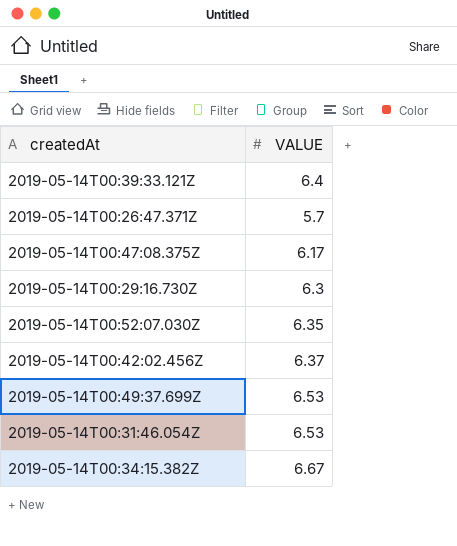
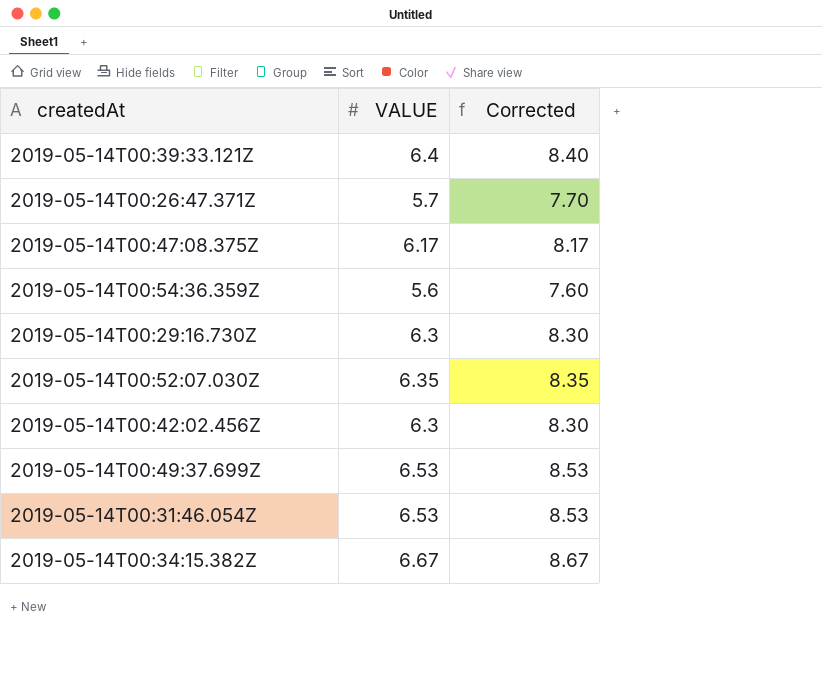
column Corrected | formula: none -> [VALUE] + 2
row 2019-05-14T00:54:36.359Z: none -> 5.6 | 7.60
2019-05-14T00:42:02.456Z | VALUE: 6.37 -> 6.3

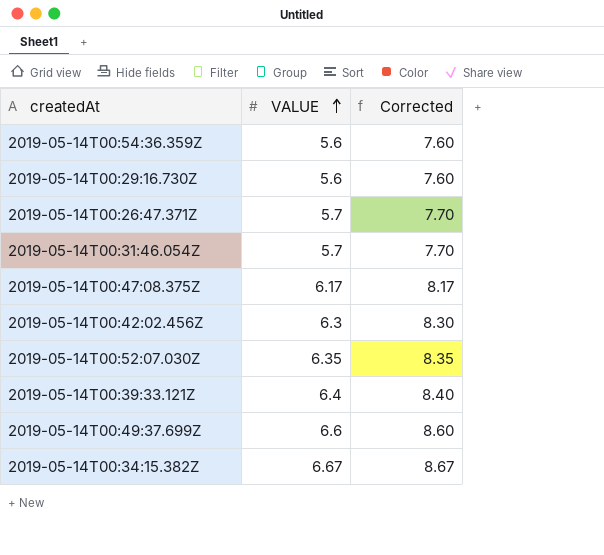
row order: none -> VALUE ascending
2019-05-14T00:29:16.730Z | VALUE: 6.3 -> 5.6
2019-05-14T00:29:16.730Z | Corrected: 8.30 -> 7.60
2019-05-14T00:31:46.054Z | VALUE: 6.53 -> 5.7
2019-05-14T00:31:46.054Z | Corrected: 8.53 -> 7.70
2019-05-14T00:49:37.699Z | VALUE: 6.53 -> 6.6
2019-05-14T00:49:37.699Z | Corrected: 8.53 -> 8.60

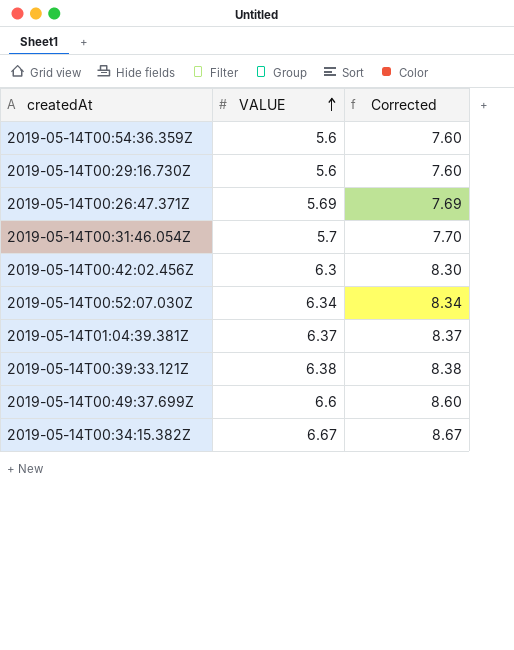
row 2019-05-14T00:47:08.375Z: 6.17 | 8.17 -> none
2019-05-14T00:26:47.371Z | VALUE: 5.7 -> 5.69
2019-05-14T00:26:47.371Z | Corrected: 7.70 -> 7.69
2019-05-14T00:52:07.030Z | VALUE: 6.35 -> 6.34
2019-05-14T00:52:07.030Z | Corrected: 8.35 -> 8.34
row 2019-05-14T01:04:39.381Z: none -> 6.37 | 8.37
2019-05-14T00:39:33.121Z | VALUE: 6.4 -> 6.38
2019-05-14T00:39:33.121Z | Corrected: 8.40 -> 8.38

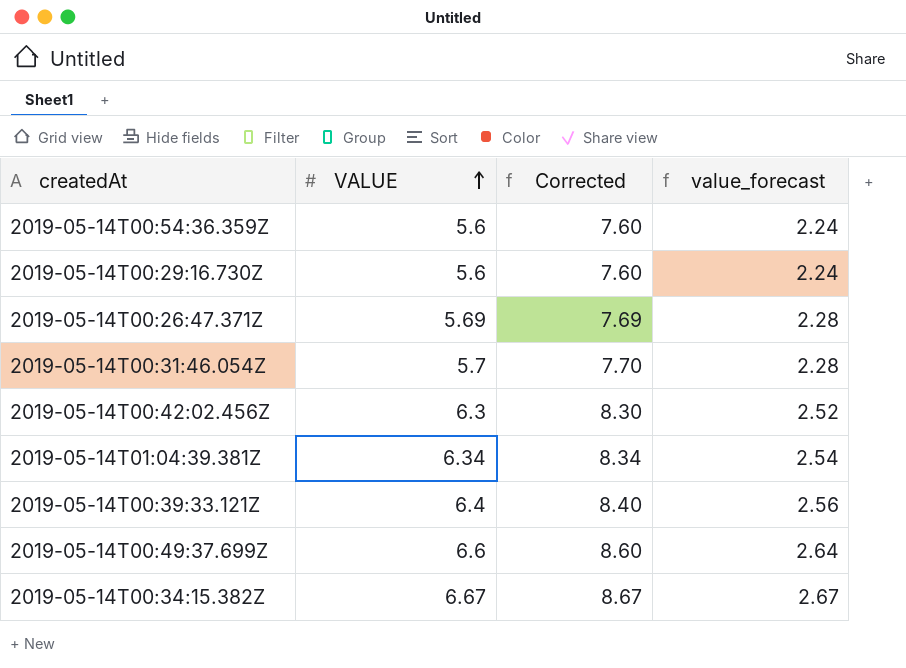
column value_forecast | formula: none -> [VALUE] * 0.4
row 2019-05-14T00:52:07.030Z: 6.34 | 8.34 -> none
2019-05-14T01:04:39.381Z | VALUE: 6.37 -> 6.34
2019-05-14T01:04:39.381Z | Corrected: 8.37 -> 8.34
2019-05-14T00:39:33.121Z | VALUE: 6.38 -> 6.4
2019-05-14T00:39:33.121Z | Corrected: 8.38 -> 8.40

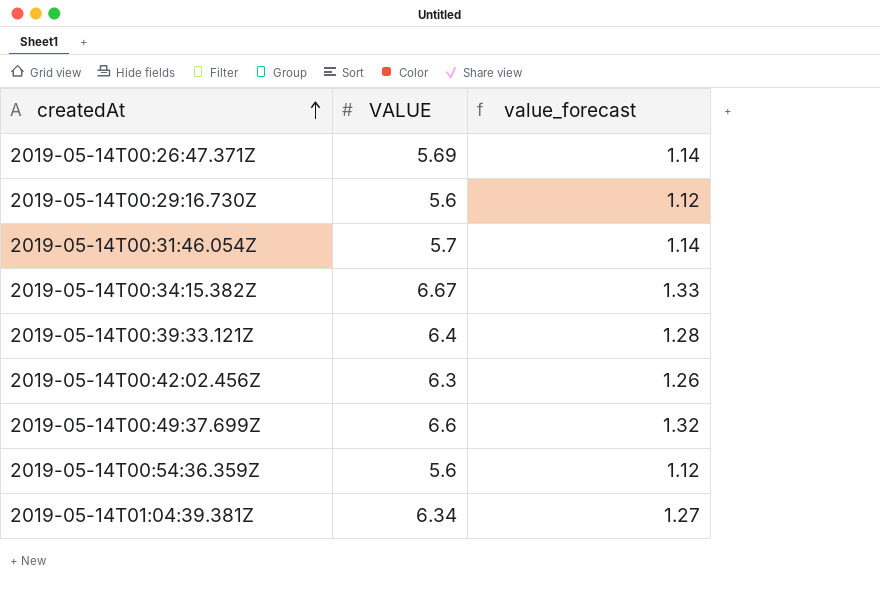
row order: VALUE ascending -> createdAt ascending
column Corrected | formula: [VALUE] + 2 -> none
column value_forecast | formula: [VALUE] * 0.4 -> [VALUE] * 0.2

